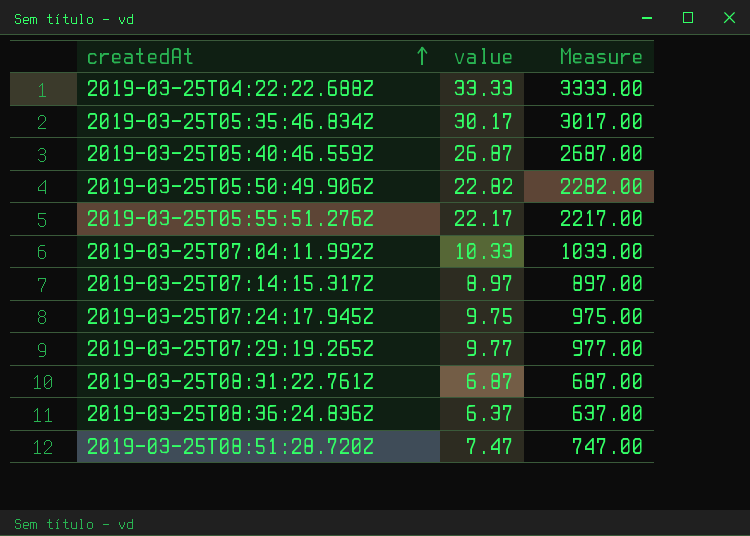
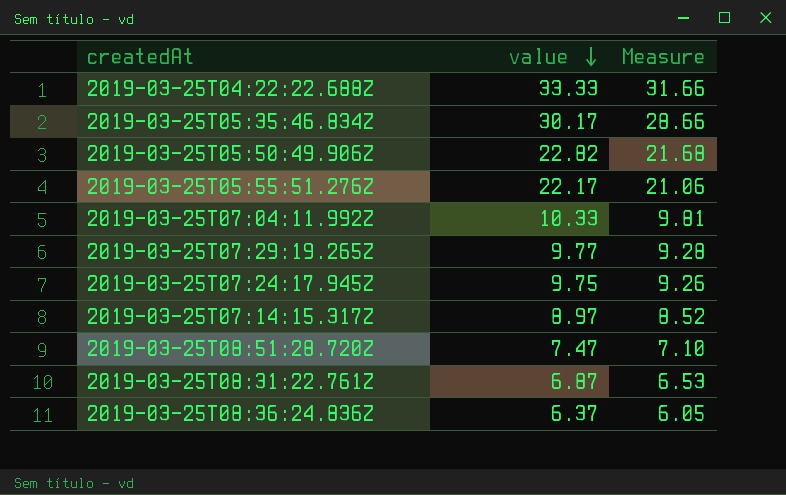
row order: createdAt ascending -> value descending
column Measure | formula: [value] * 100 -> [value] * 0.95
row 2019-03-25T05:40:46.559Z: 26.87 | 2687.00 -> none

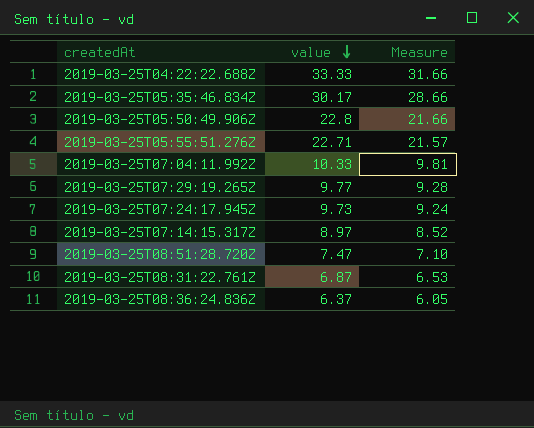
2019-03-25T05:50:49.906Z | value: 22.82 -> 22.8
2019-03-25T05:50:49.906Z | Measure: 21.68 -> 21.66
2019-03-25T05:55:51.276Z | value: 22.17 -> 22.71
2019-03-25T05:55:51.276Z | Measure: 21.06 -> 21.57
2019-03-25T07:24:17.945Z | value: 9.75 -> 9.73
2019-03-25T07:24:17.945Z | Measure: 9.26 -> 9.24

